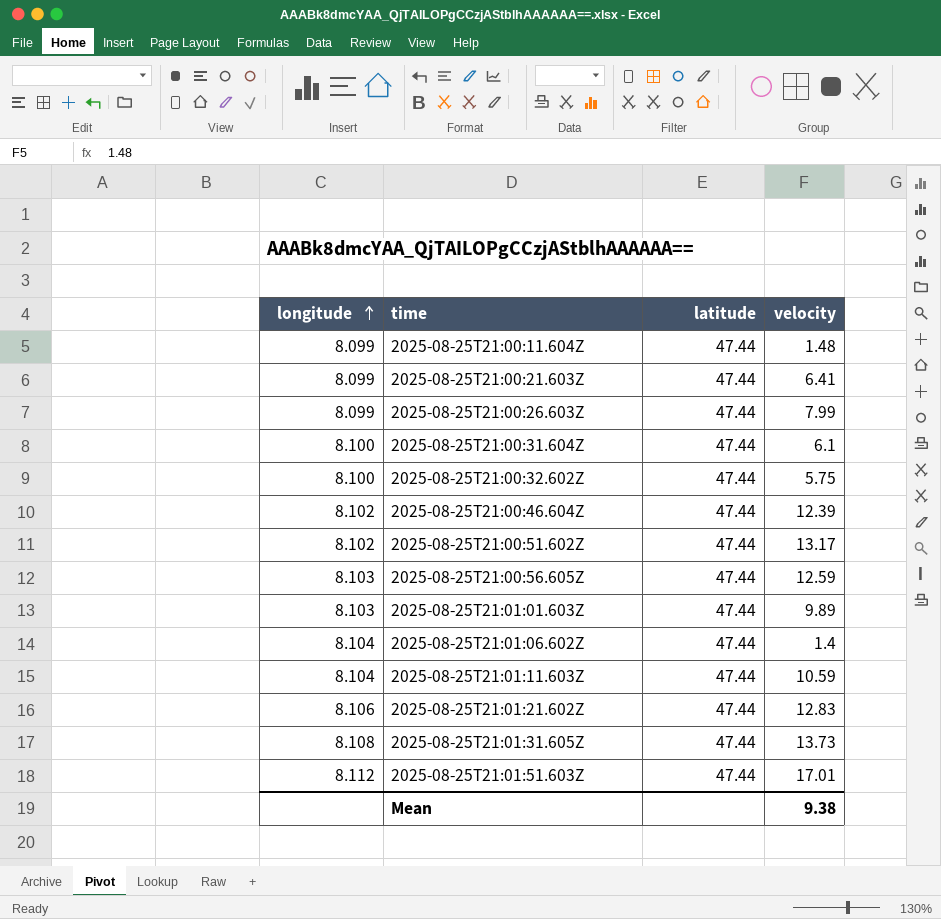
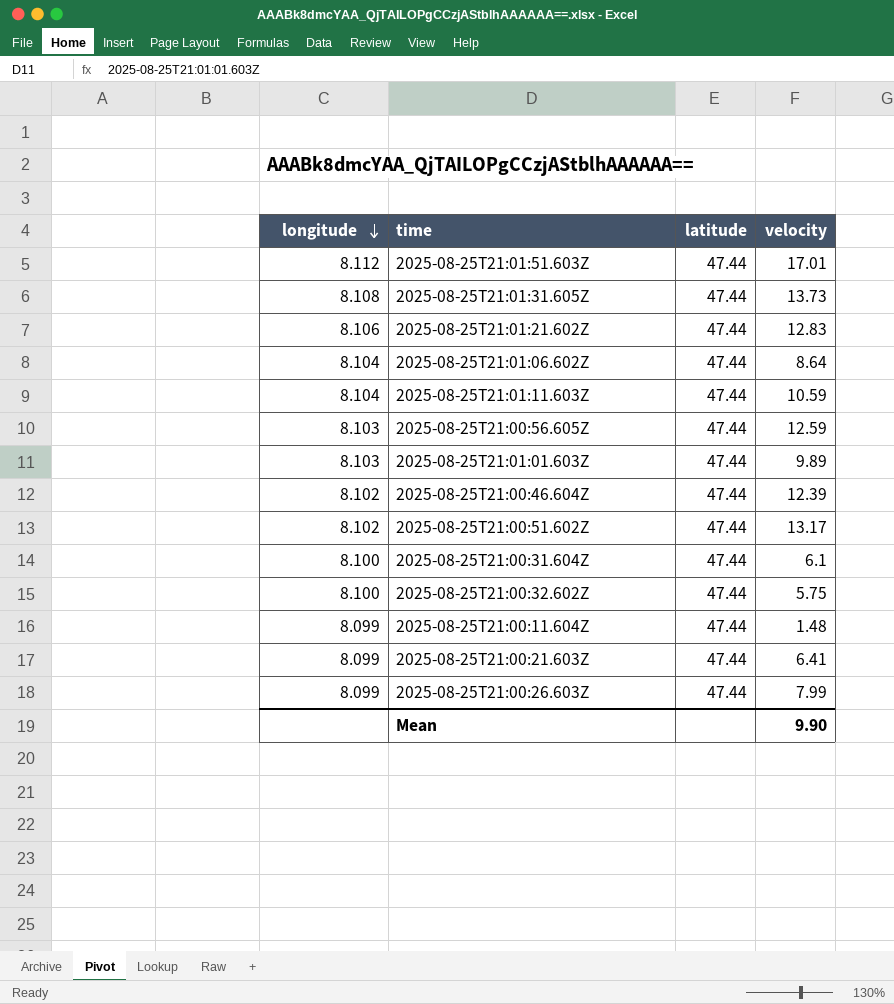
row order: longitude ascending -> longitude descending
2025-08-25T21:01:06.602Z | velocity: 1.4 -> 8.64
Mean | velocity: 9.38 -> 9.90

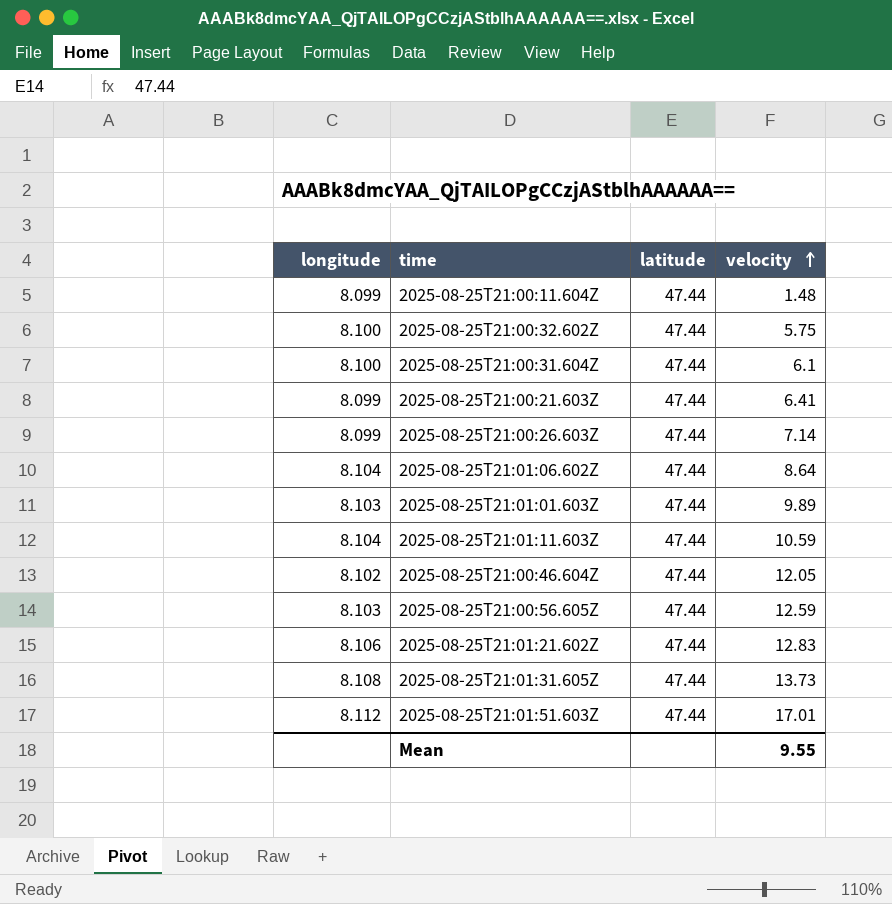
row order: longitude descending -> velocity ascending
row 2025-08-25T21:00:51.602Z: 8.102 | 47.44 | 13.17 -> none
2025-08-25T21:00:26.603Z | velocity: 7.99 -> 7.14
2025-08-25T21:00:46.604Z | velocity: 12.39 -> 12.05
Mean | velocity: 9.90 -> 9.55

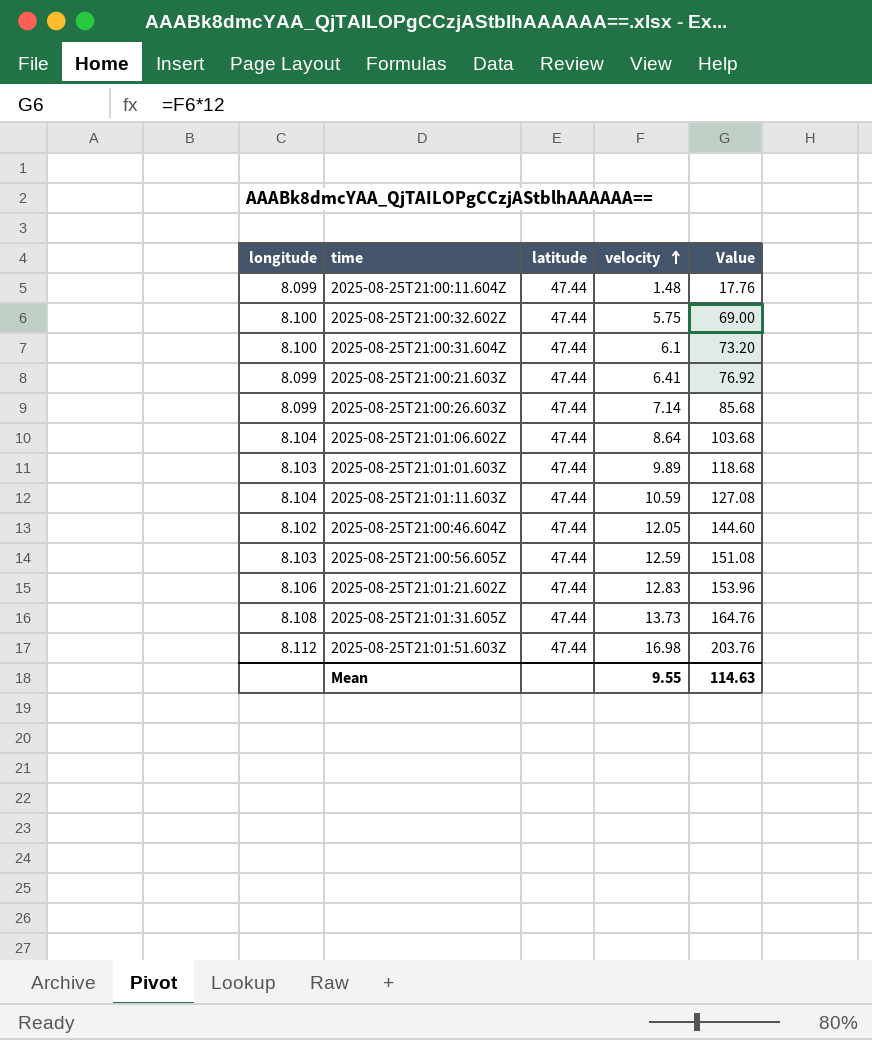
column Value | formula: none -> [velocity] * 12
2025-08-25T21:01:51.603Z | velocity: 17.01 -> 16.98

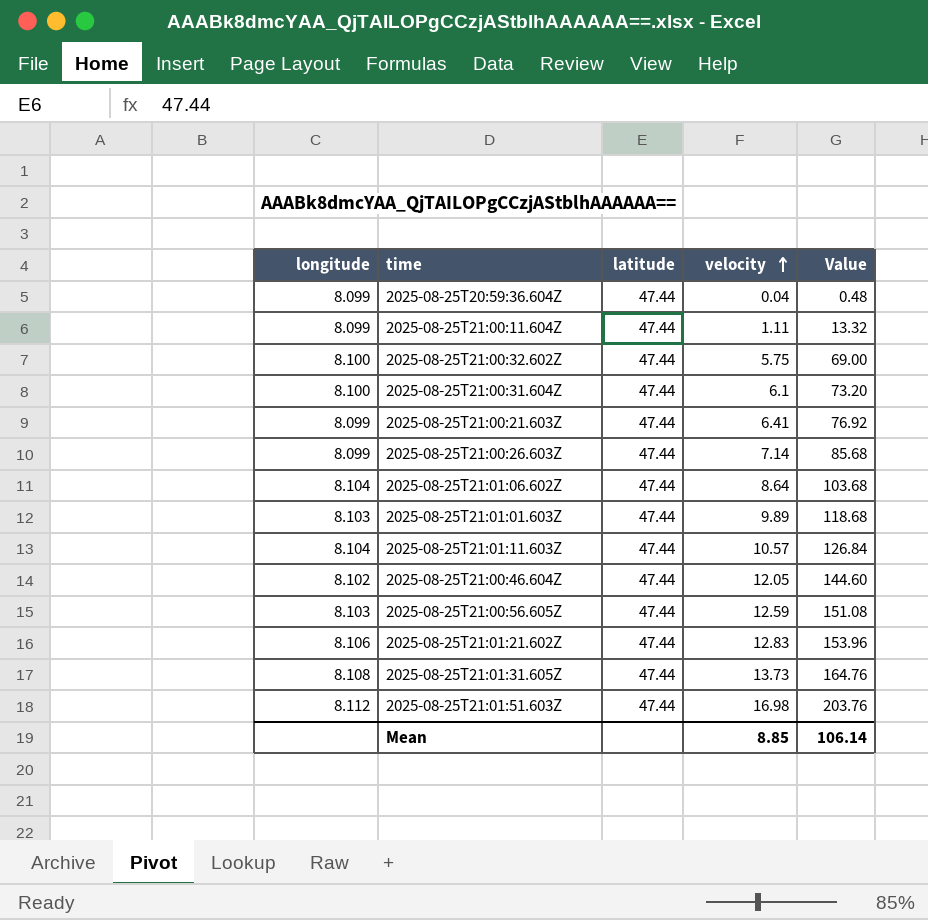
row 2025-08-25T20:59:36.604Z: none -> 8.099 | 47.44 | 0.04 | 0.48
2025-08-25T21:00:11.604Z | velocity: 1.48 -> 1.11
2025-08-25T21:00:11.604Z | Value: 17.76 -> 13.32
2025-08-25T21:01:11.603Z | velocity: 10.59 -> 10.57
2025-08-25T21:01:11.603Z | Value: 127.08 -> 126.84
Mean | velocity: 9.55 -> 8.85
Mean | Value: 114.63 -> 106.14

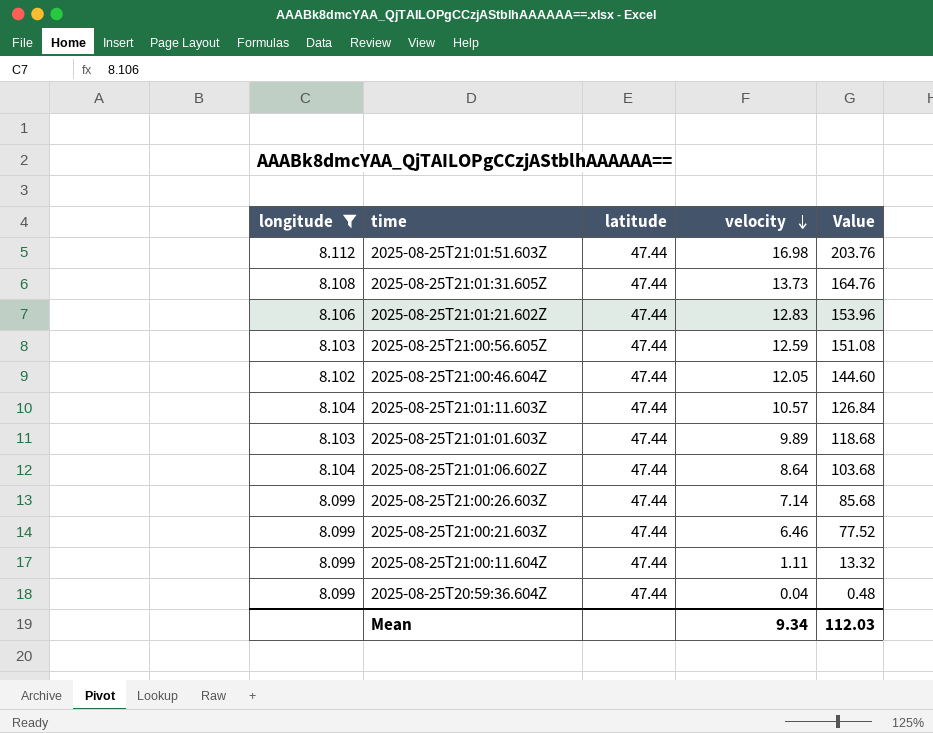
filter: none -> longitude != 8.100
row order: velocity ascending -> velocity descending
2025-08-25T21:00:21.603Z | velocity: 6.41 -> 6.46
2025-08-25T21:00:21.603Z | Value: 76.92 -> 77.52
Mean | velocity: 8.85 -> 9.34
Mean | Value: 106.14 -> 112.03

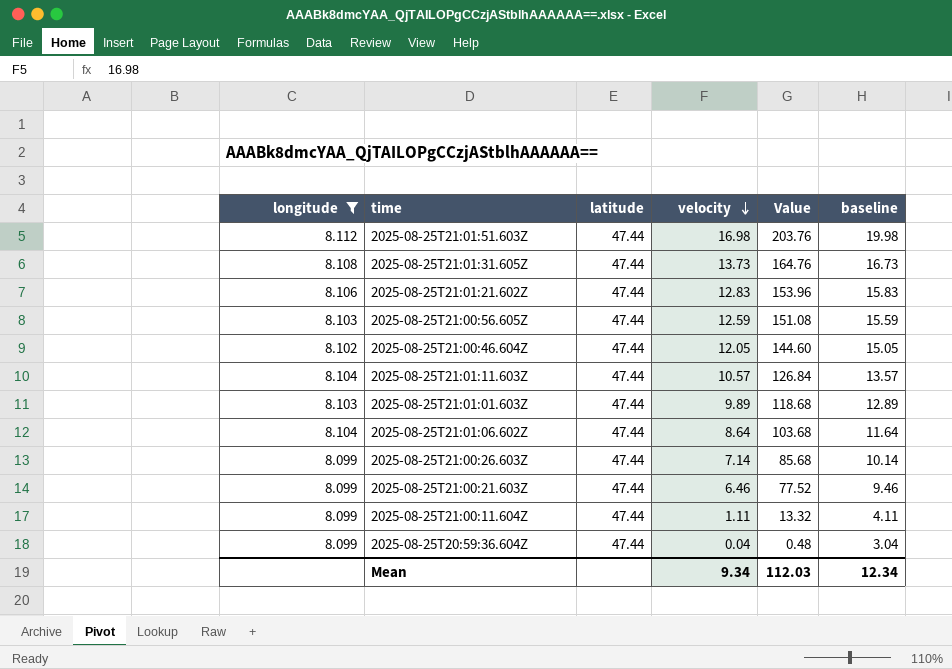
column baseline | formula: none -> [velocity] + 3

